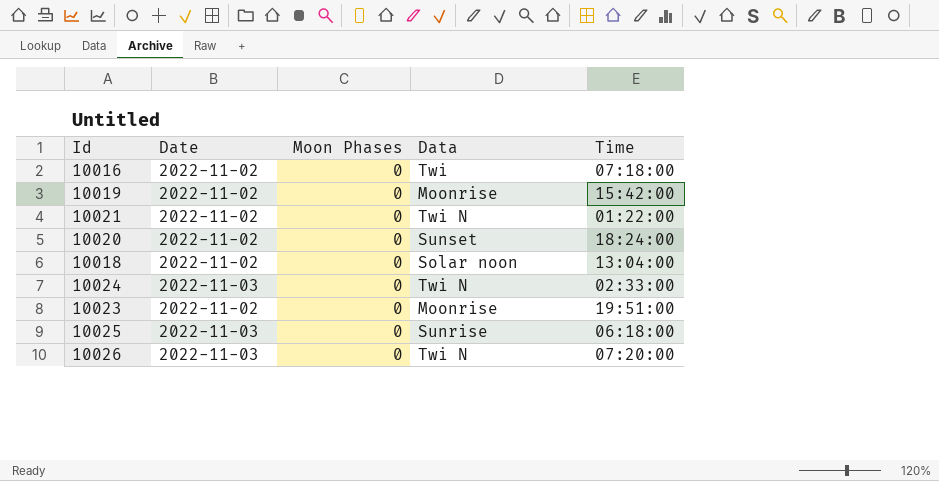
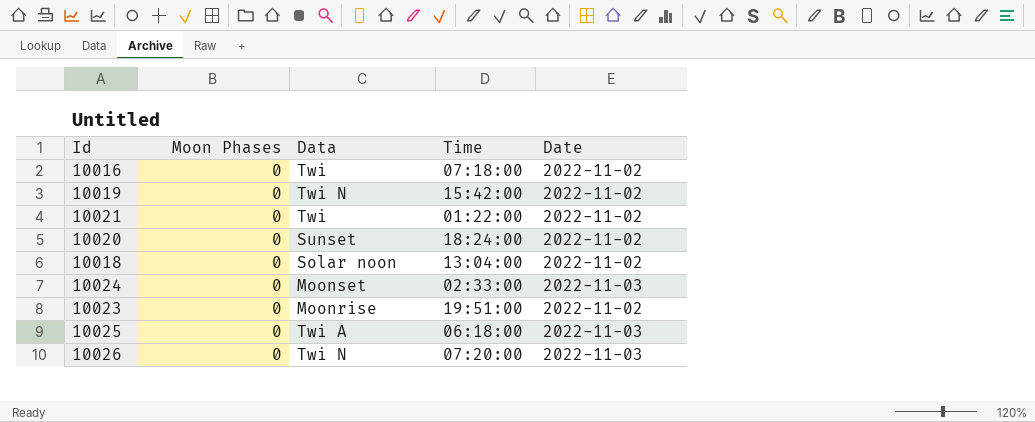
column Date | position: 2 -> 5
10019 | Data: Moonrise -> Twi N
10021 | Data: Twi N -> Twi
10024 | Data: Twi N -> Moonset
10025 | Data: Sunrise -> Twi A

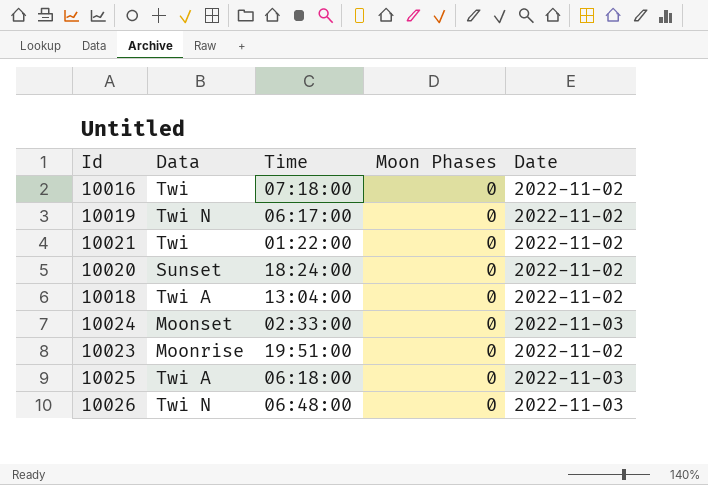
column Moon Phases | position: 2 -> 4
10019 | Time: 15:42:00 -> 06:17:00
10018 | Data: Solar noon -> Twi A
10026 | Time: 07:20:00 -> 06:48:00

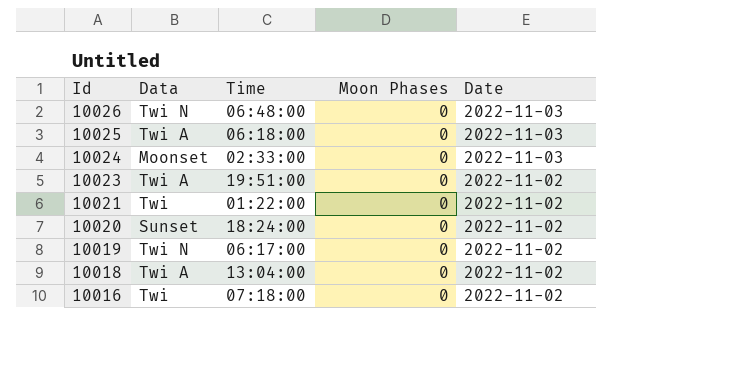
row order: none -> Id descending
10023 | Data: Moonrise -> Twi A

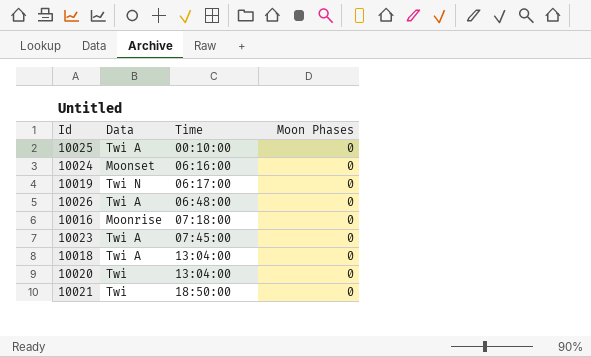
row order: Id descending -> Time ascending
column Date | position: 5 -> none
10025 | Time: 06:18:00 -> 00:10:00
10024 | Time: 02:33:00 -> 06:16:00
10026 | Data: Twi N -> Twi A
10016 | Data: Twi -> Moonrise
10023 | Time: 19:51:00 -> 07:45:00
10020 | Data: Sunset -> Twi
10020 | Time: 18:24:00 -> 13:04:00
10021 | Time: 01:22:00 -> 18:50:00

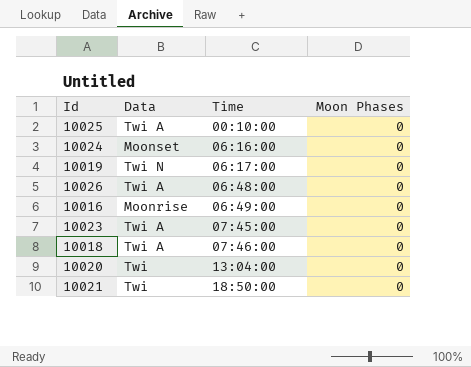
10016 | Time: 07:18:00 -> 06:49:00
10018 | Time: 13:04:00 -> 07:46:00

